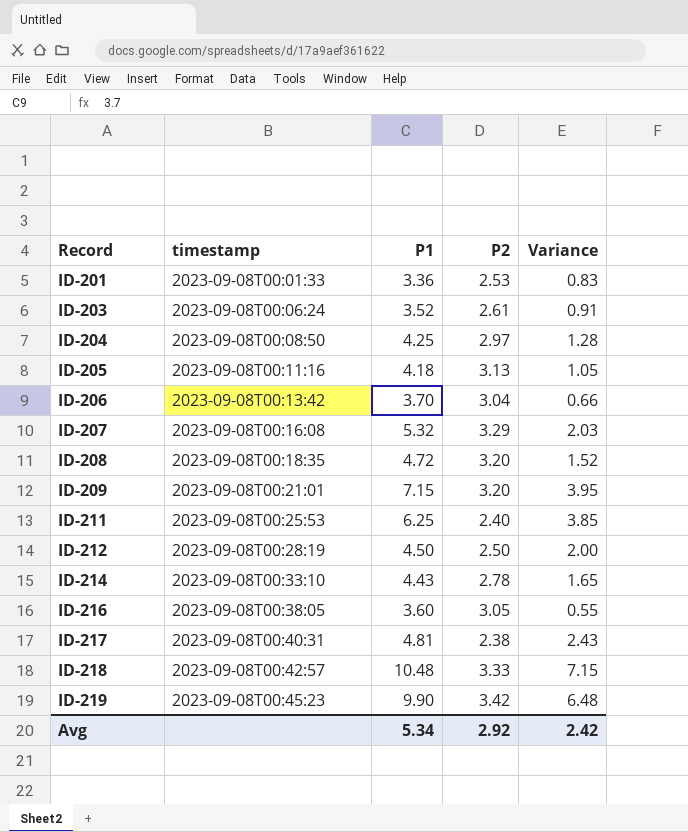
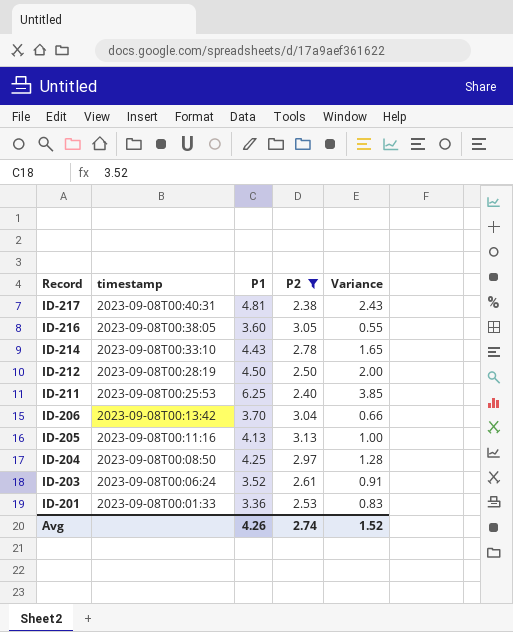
filter: none -> P2 <= 3.13
row order: Record ascending -> Record descending
ID-205 | P1: 4.18 -> 4.13
ID-205 | Variance: 1.05 -> 1.00
Avg | P1: 5.34 -> 4.26
Avg | P2: 2.92 -> 2.74
Avg | Variance: 2.42 -> 1.52

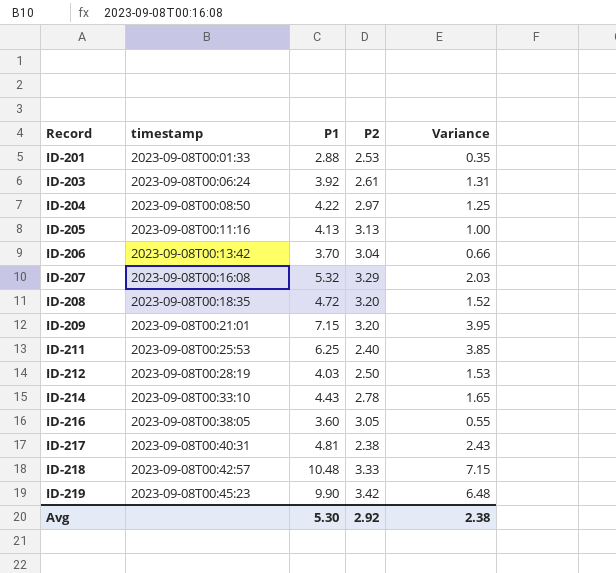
filter: P2 <= 3.13 -> none
row order: Record descending -> Record ascending
ID-201 | P1: 3.36 -> 2.88
ID-201 | Variance: 0.83 -> 0.35
ID-203 | P1: 3.52 -> 3.92
ID-203 | Variance: 0.91 -> 1.31
ID-204 | P1: 4.25 -> 4.22
ID-204 | Variance: 1.28 -> 1.25
ID-212 | P1: 4.50 -> 4.03
ID-212 | Variance: 2.00 -> 1.53
Avg | P1: 4.26 -> 5.30
Avg | P2: 2.74 -> 2.92
Avg | Variance: 1.52 -> 2.38

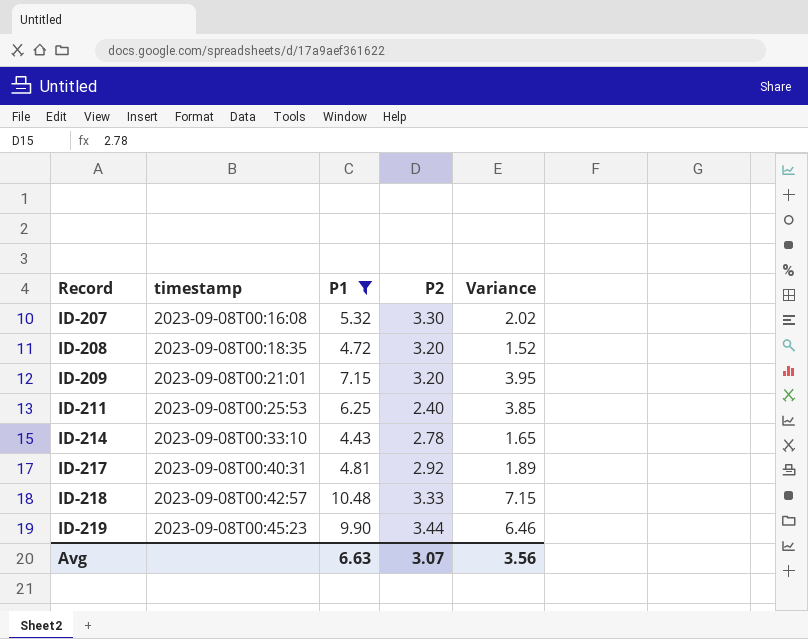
filter: none -> P1 >= 4.43
ID-207 | P2: 3.29 -> 3.30
ID-207 | Variance: 2.03 -> 2.02
ID-217 | P2: 2.38 -> 2.92
ID-217 | Variance: 2.43 -> 1.89
ID-219 | P2: 3.42 -> 3.44
ID-219 | Variance: 6.48 -> 6.46
Avg | P1: 5.30 -> 6.63
Avg | P2: 2.92 -> 3.07
Avg | Variance: 2.38 -> 3.56

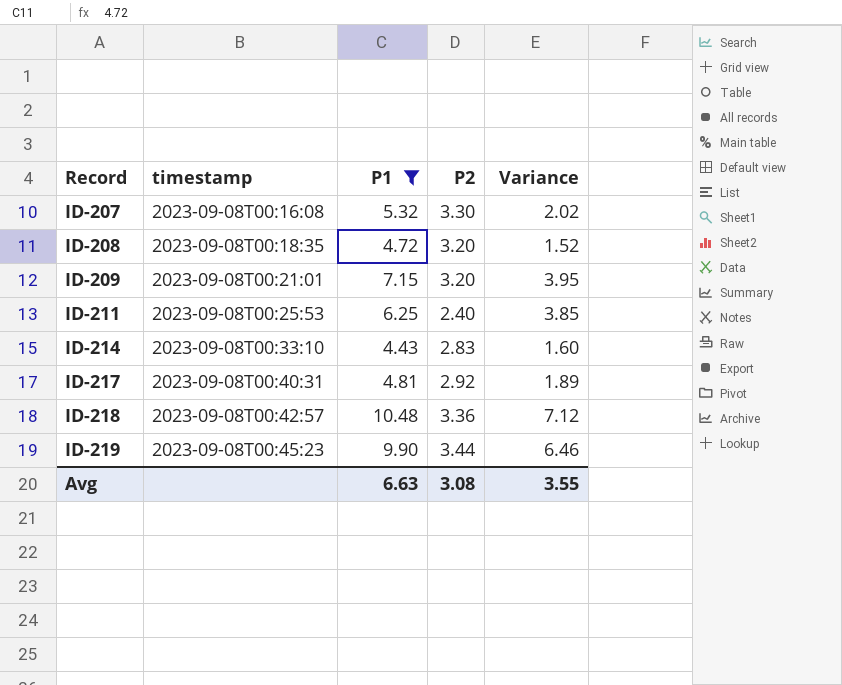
ID-214 | P2: 2.78 -> 2.83
ID-214 | Variance: 1.65 -> 1.60
ID-218 | P2: 3.33 -> 3.36
ID-218 | Variance: 7.15 -> 7.12
Avg | P2: 3.07 -> 3.08
Avg | Variance: 3.56 -> 3.55

